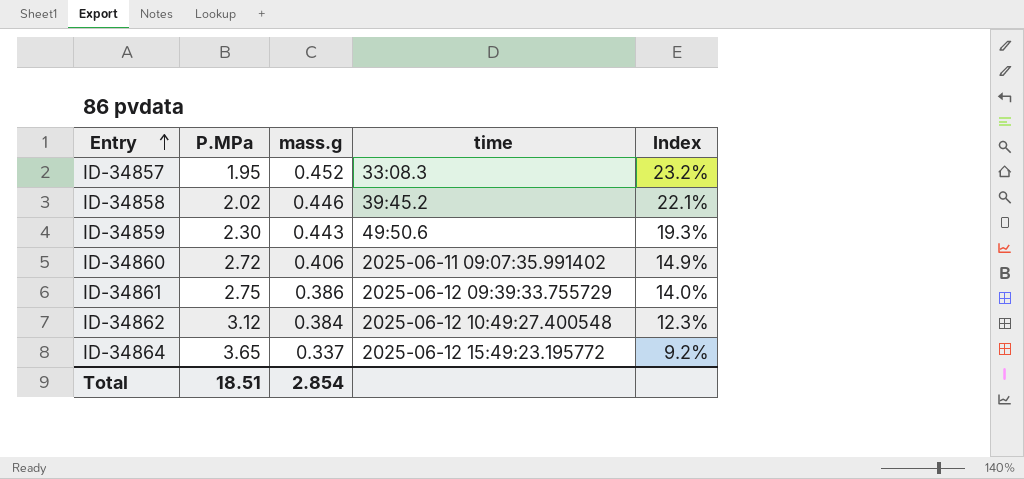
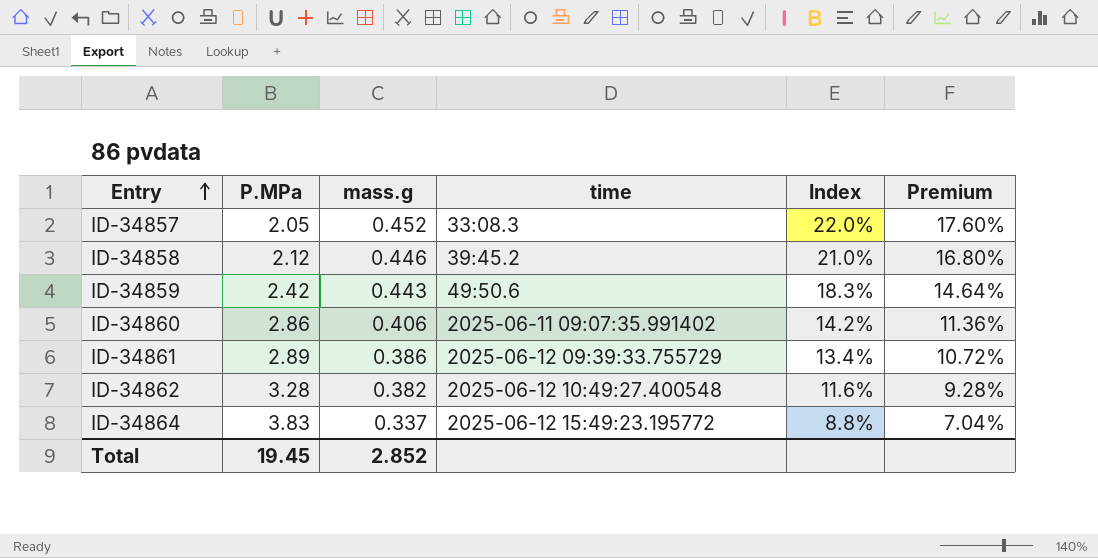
column Premium | formula: none -> [Index] * 0.8
ID-34857 | P.MPa: 1.95 -> 2.05
ID-34857 | Index: 23.2% -> 22.0%
ID-34858 | P.MPa: 2.02 -> 2.12
ID-34858 | Index: 22.1% -> 21.0%
ID-34859 | P.MPa: 2.30 -> 2.42
ID-34859 | Index: 19.3% -> 18.3%
ID-34860 | P.MPa: 2.72 -> 2.86
ID-34860 | Index: 14.9% -> 14.2%
ID-34861 | P.MPa: 2.75 -> 2.89
ID-34861 | Index: 14.0% -> 13.4%
ID-34862 | P.MPa: 3.12 -> 3.28
ID-34862 | mass.g: 0.384 -> 0.382
ID-34862 | Index: 12.3% -> 11.6%
ID-34864 | P.MPa: 3.65 -> 3.83
ID-34864 | Index: 9.2% -> 8.8%
Total | P.MPa: 18.51 -> 19.45
Total | mass.g: 2.854 -> 2.852

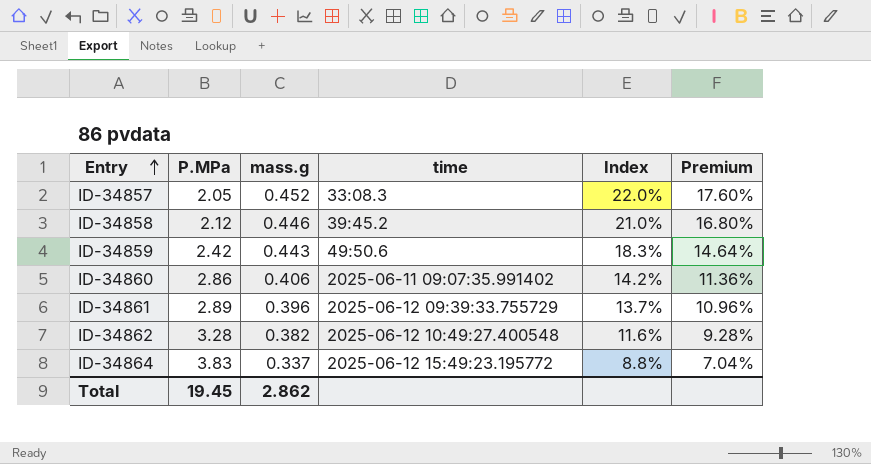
ID-34861 | mass.g: 0.386 -> 0.396
ID-34861 | Index: 13.4% -> 13.7%
ID-34861 | Premium: 10.72% -> 10.96%
Total | mass.g: 2.852 -> 2.862

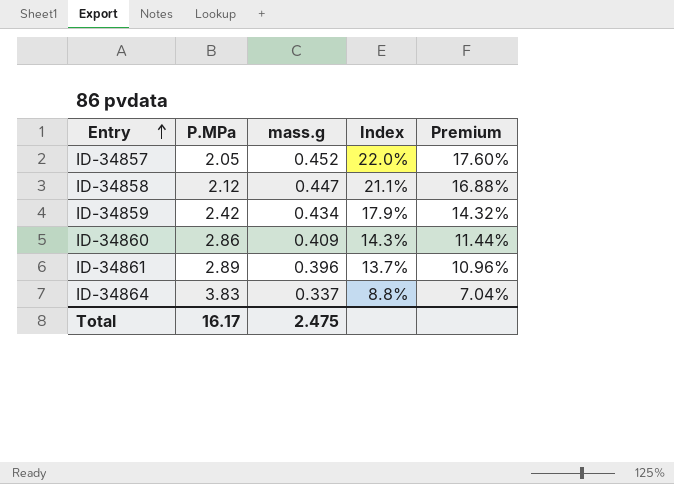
column time | position: 4 -> none
row ID-34862: 3.28 | 0.382 | 2025-06-12 10:49:27.400548 | 11.6% | 9.28% -> none
ID-34858 | mass.g: 0.446 -> 0.447
ID-34858 | Index: 21.0% -> 21.1%
ID-34858 | Premium: 16.80% -> 16.88%
ID-34859 | mass.g: 0.443 -> 0.434
ID-34859 | Index: 18.3% -> 17.9%
ID-34859 | Premium: 14.64% -> 14.32%
ID-34860 | mass.g: 0.406 -> 0.409
ID-34860 | Index: 14.2% -> 14.3%
ID-34860 | Premium: 11.36% -> 11.44%
Total | P.MPa: 19.45 -> 16.17
Total | mass.g: 2.862 -> 2.475

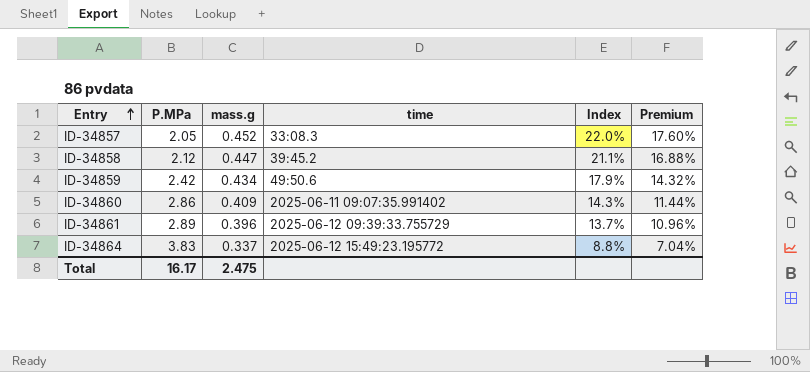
column time | position: none -> 4

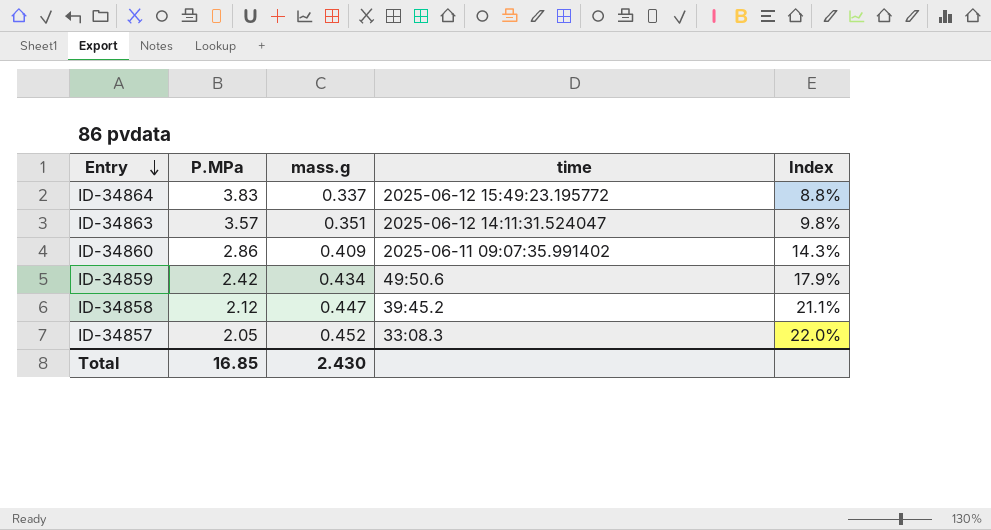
row order: Entry ascending -> Entry descending
column Premium | formula: [Index] * 0.8 -> none
row ID-34861: 2.89 | 0.396 | 2025-06-12 09:39:33.755729 | 13.7% | 10.96% -> none
row ID-34863: none -> 3.57 | 0.351 | 2025-06-12 14:11:31.524047 | 9.8%
Total | P.MPa: 16.17 -> 16.85
Total | mass.g: 2.475 -> 2.430

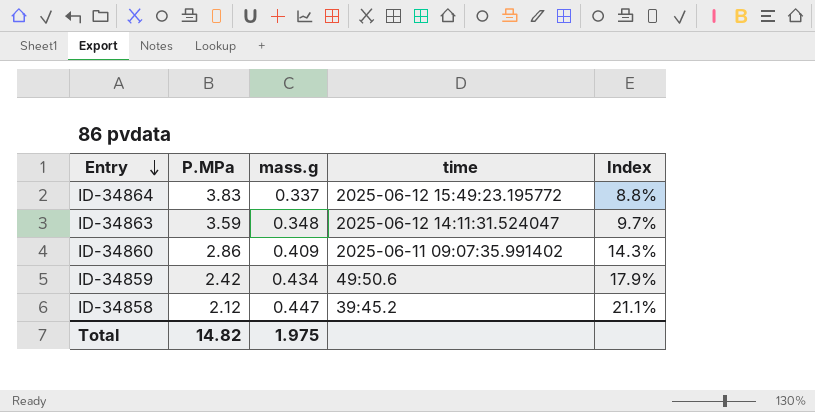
row ID-34857: 2.05 | 0.452 | 33:08.3 | 22.0% -> none
ID-34863 | P.MPa: 3.57 -> 3.59
ID-34863 | mass.g: 0.351 -> 0.348
ID-34863 | Index: 9.8% -> 9.7%
Total | P.MPa: 16.85 -> 14.82
Total | mass.g: 2.430 -> 1.975

